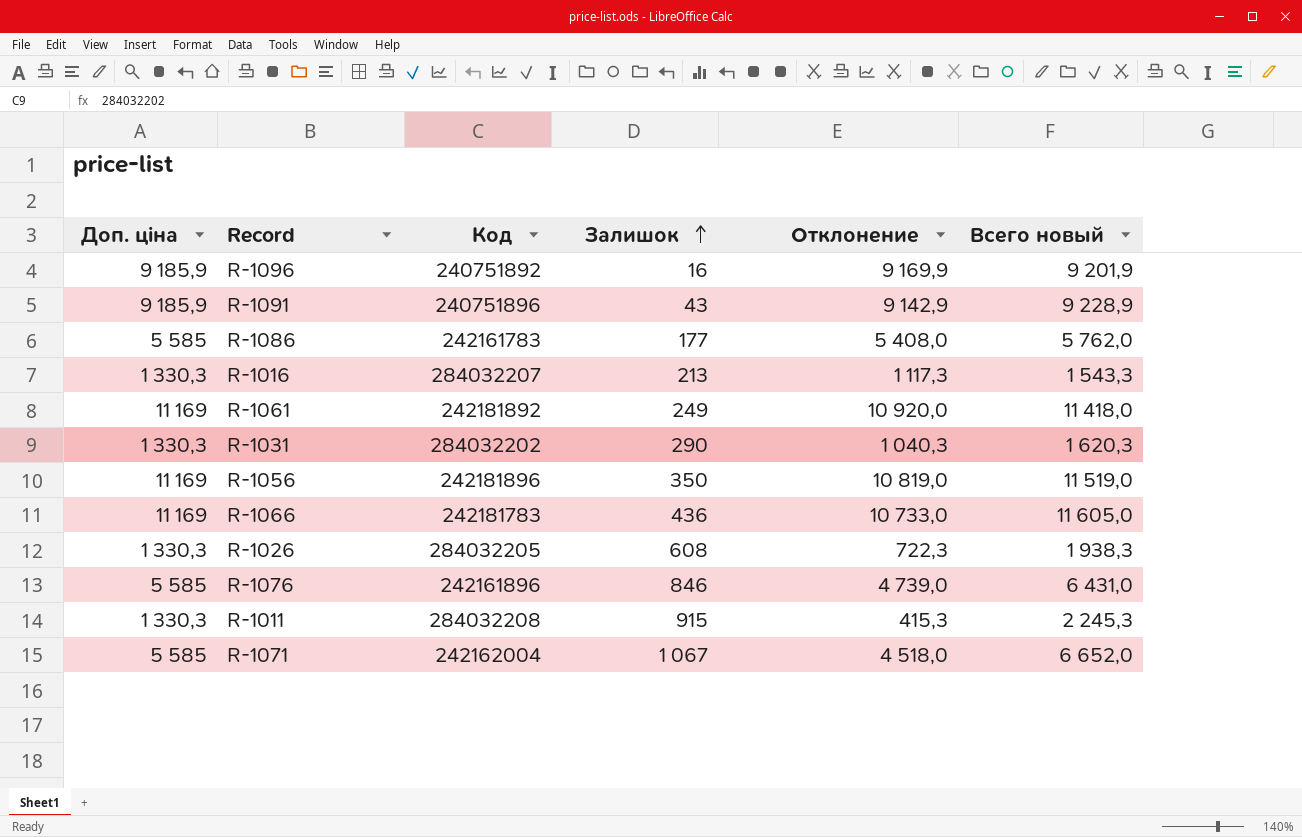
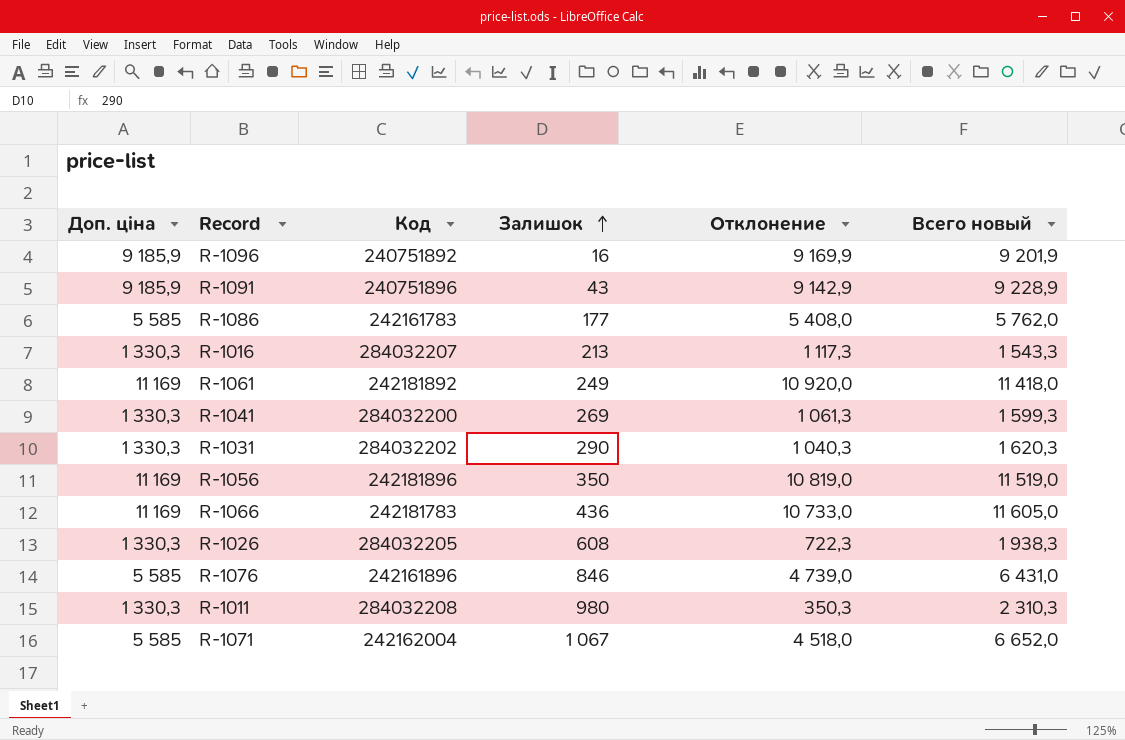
row R-1041: none -> 1 330,3 | 284032200 | 269 | 1 061,3 | 1 599,3
R-1011 | Залишок: 915 -> 980
R-1011 | Отклонение: 415,3 -> 350,3
R-1011 | Всего новый: 2 245,3 -> 2 310,3

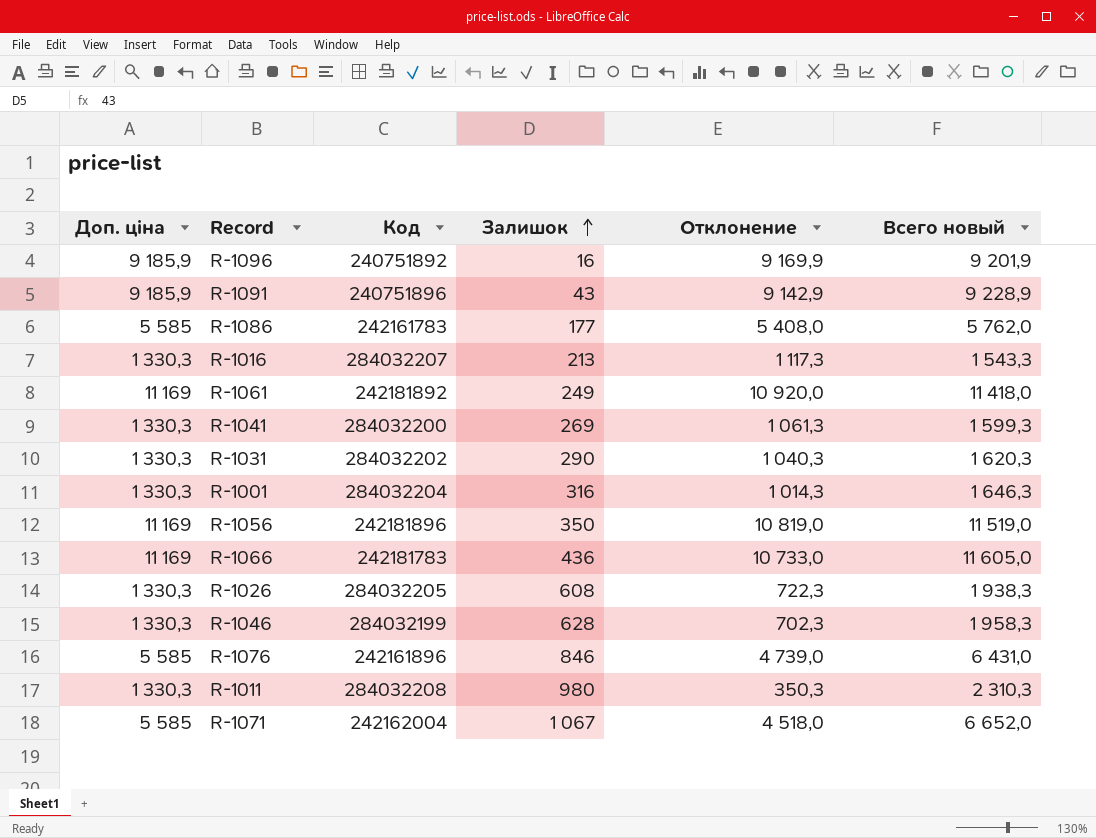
row R-1001: none -> 1 330,3 | 284032204 | 316 | 1 014,3 | 1 646,3
row R-1046: none -> 1 330,3 | 284032199 | 628 | 702,3 | 1 958,3

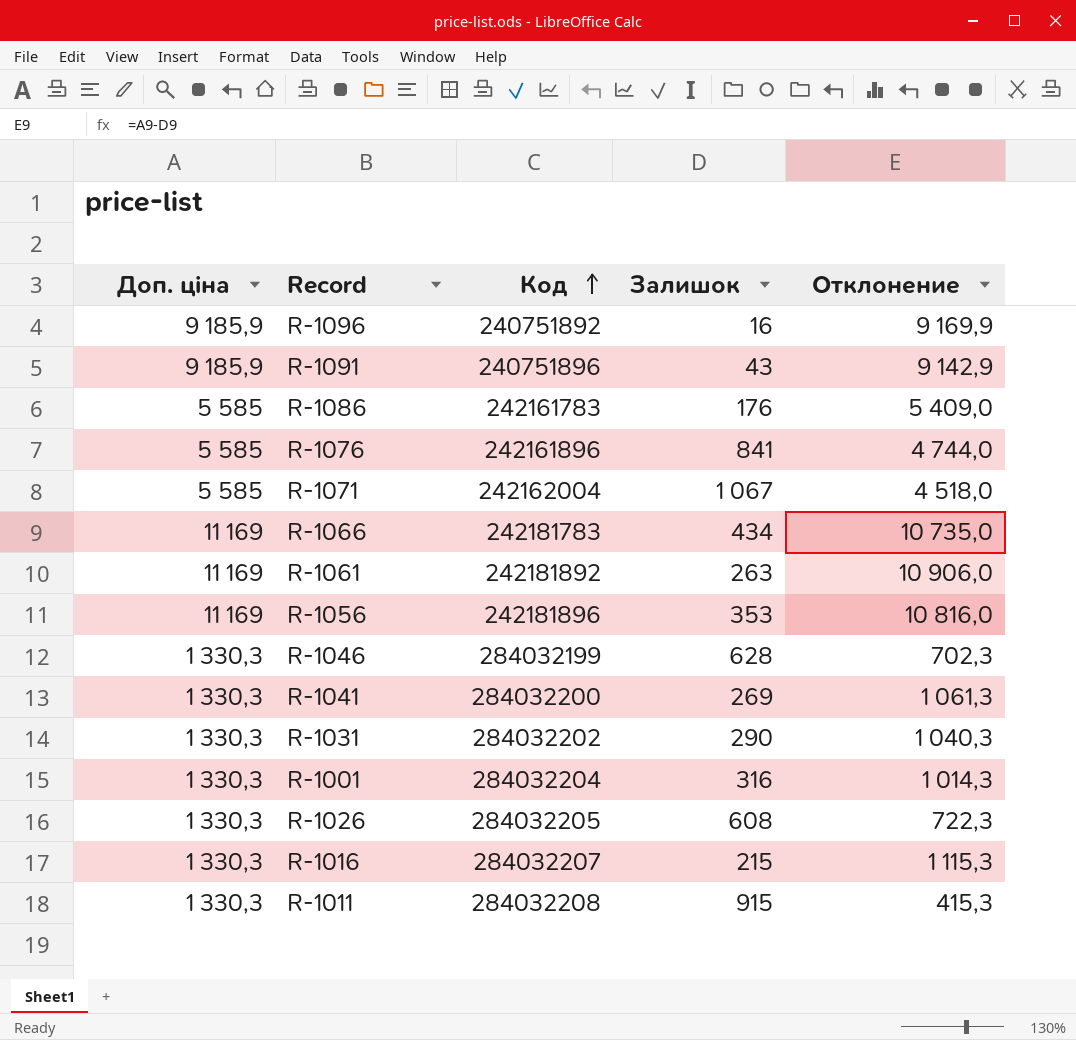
row order: Залишок ascending -> Код ascending
column Всего новый | formula: [Доп. ціна] + [Залишок] -> none
R-1086 | Залишок: 177 -> 176
R-1086 | Отклонение: 5 408,0 -> 5 409,0
R-1076 | Залишок: 846 -> 841
R-1076 | Отклонение: 4 739,0 -> 4 744,0
R-1066 | Залишок: 436 -> 434
R-1066 | Отклонение: 10 733,0 -> 10 735,0
R-1061 | Залишок: 249 -> 263
R-1061 | Отклонение: 10 920,0 -> 10 906,0
R-1056 | Залишок: 350 -> 353
R-1056 | Отклонение: 10 819,0 -> 10 816,0
R-1016 | Залишок: 213 -> 215
R-1016 | Отклонение: 1 117,3 -> 1 115,3
R-1011 | Залишок: 980 -> 915
R-1011 | Отклонение: 350,3 -> 415,3

